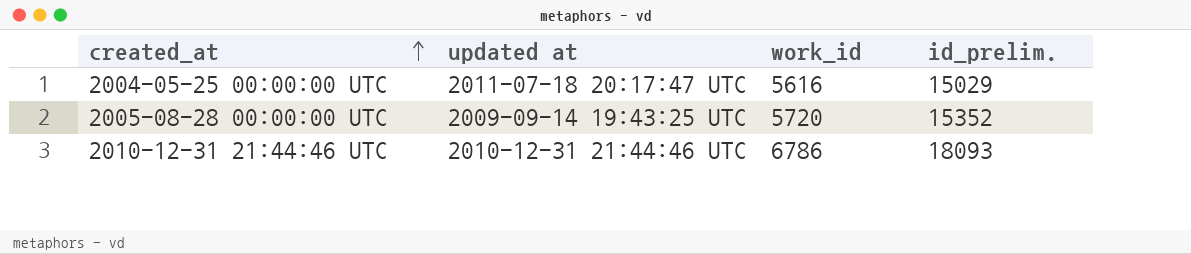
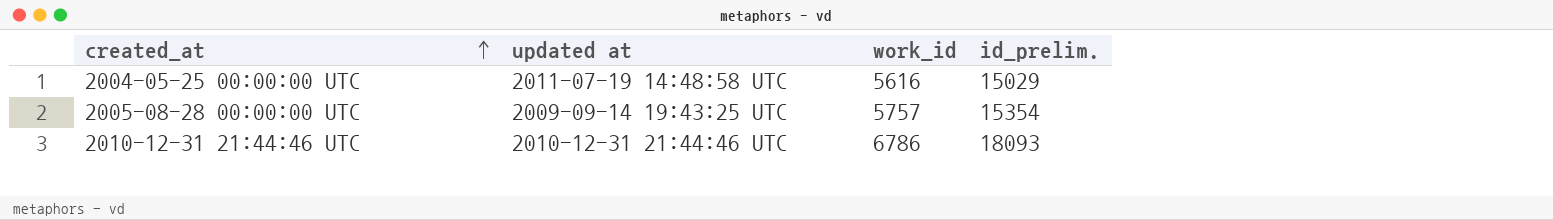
2004-05-25 00:00:00 UTC | updated at: 2011-07-18 20:17:47 UTC -> 2011-07-19 14:48:58 UTC
2005-08-28 00:00:00 UTC | work_id: 5720 -> 5757
2005-08-28 00:00:00 UTC | id_prelim.: 15352 -> 15354

